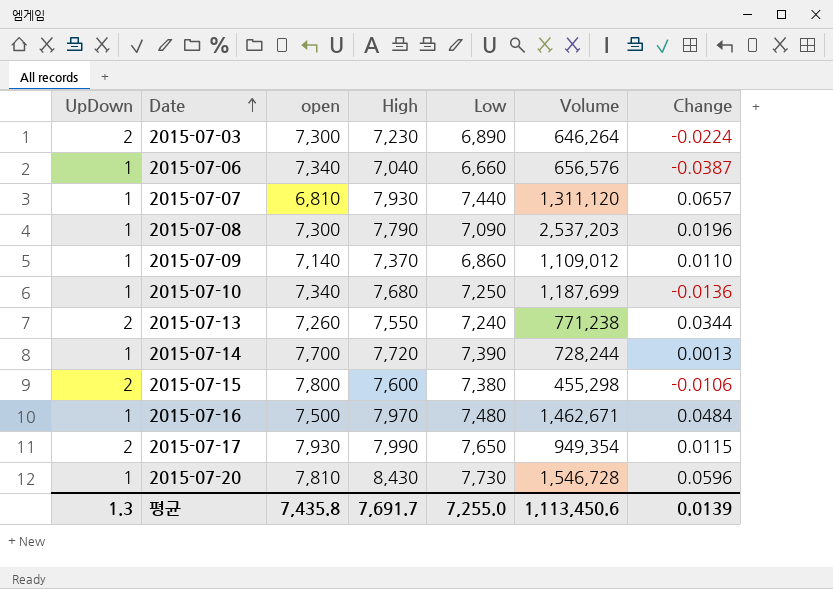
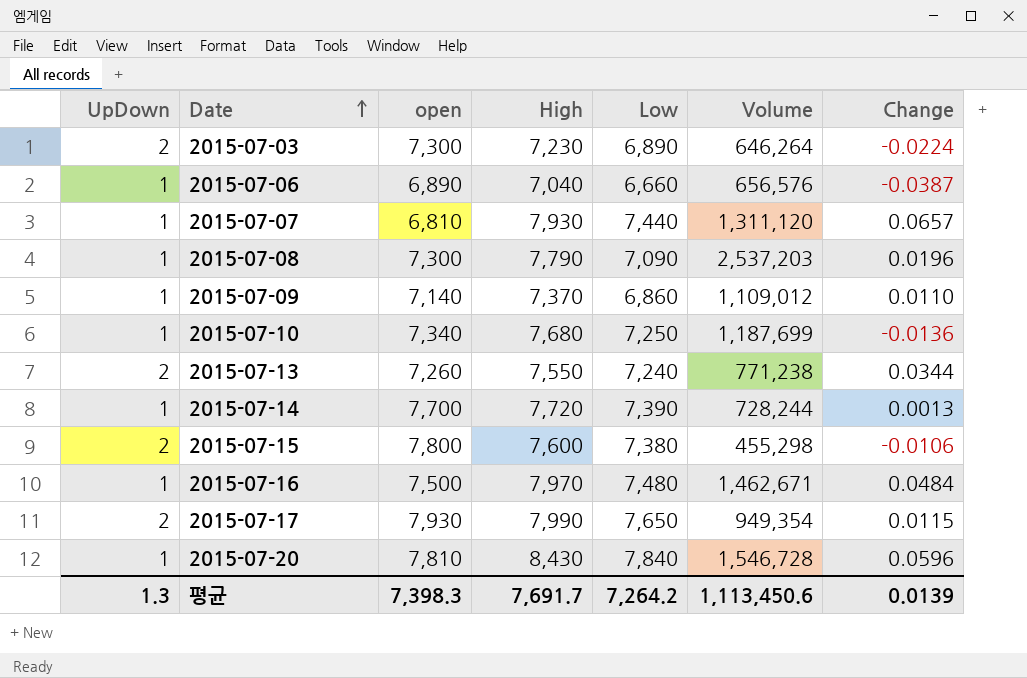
2015-07-06 | open: 7,340 -> 6,890
2015-07-20 | Low: 7,730 -> 7,840
평균 | open: 7,435.8 -> 7,398.3
평균 | Low: 7,255.0 -> 7,264.2

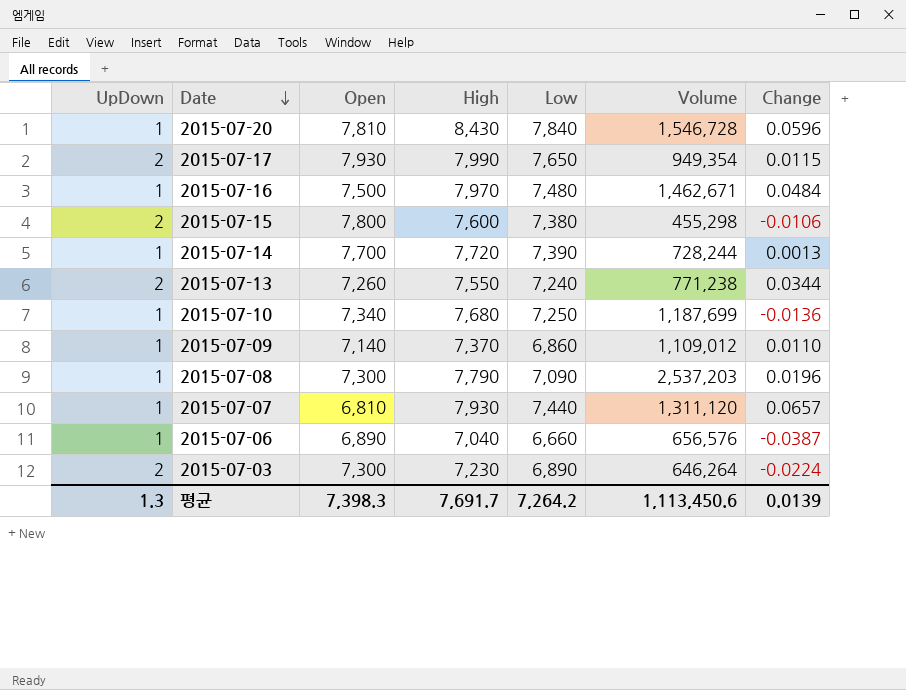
row order: Date ascending -> Date descending
column name: open -> Open

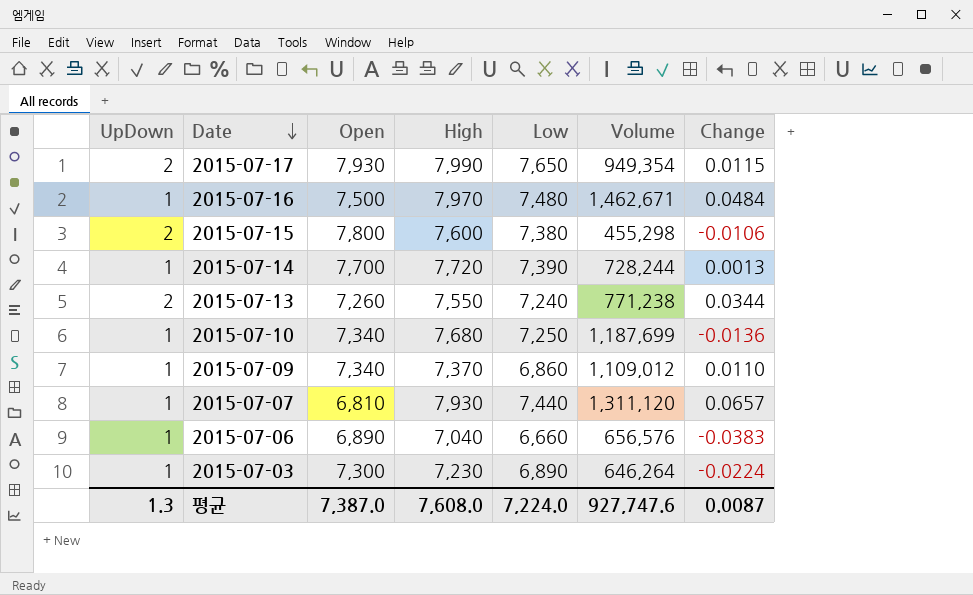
row 2015-07-20: 1 | 7,810 | 8,430 | 7,840 | 1,546,728 | 0.0596 -> none
row 2015-07-08: 1 | 7,300 | 7,790 | 7,090 | 2,537,203 | 0.0196 -> none
2015-07-09 | Open: 7,140 -> 7,340
2015-07-06 | Change: -0.0387 -> -0.0383
2015-07-03 | UpDown: 2 -> 1
평균 | Open: 7,398.3 -> 7,387.0
평균 | High: 7,691.7 -> 7,608.0
평균 | Low: 7,264.2 -> 7,224.0
평균 | Volume: 1,113,450.6 -> 927,747.6
평균 | Change: 0.0139 -> 0.0087

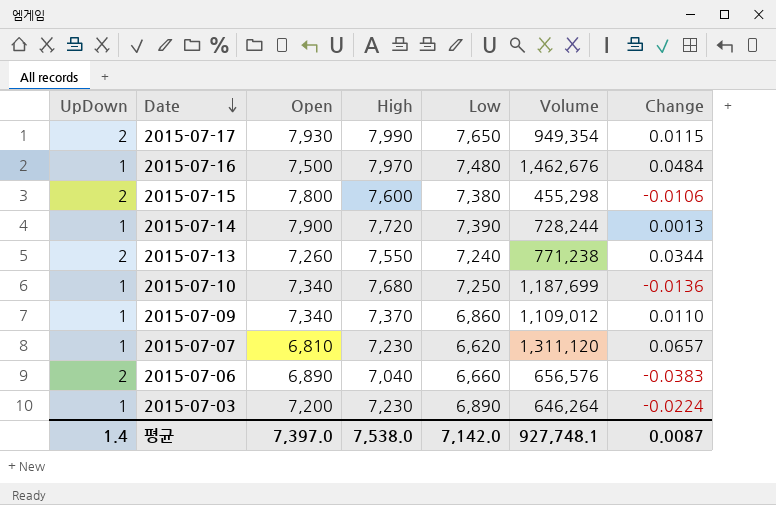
2015-07-16 | Volume: 1,462,671 -> 1,462,676
2015-07-14 | Open: 7,700 -> 7,900
2015-07-07 | High: 7,930 -> 7,230
2015-07-07 | Low: 7,440 -> 6,620
2015-07-06 | UpDown: 1 -> 2
2015-07-03 | Open: 7,300 -> 7,200
평균 | UpDown: 1.3 -> 1.4
평균 | Open: 7,387.0 -> 7,397.0
평균 | High: 7,608.0 -> 7,538.0
평균 | Low: 7,224.0 -> 7,142.0
평균 | Volume: 927,747.6 -> 927,748.1

